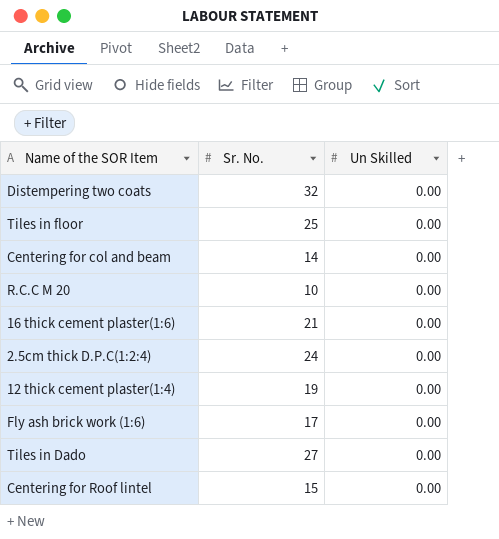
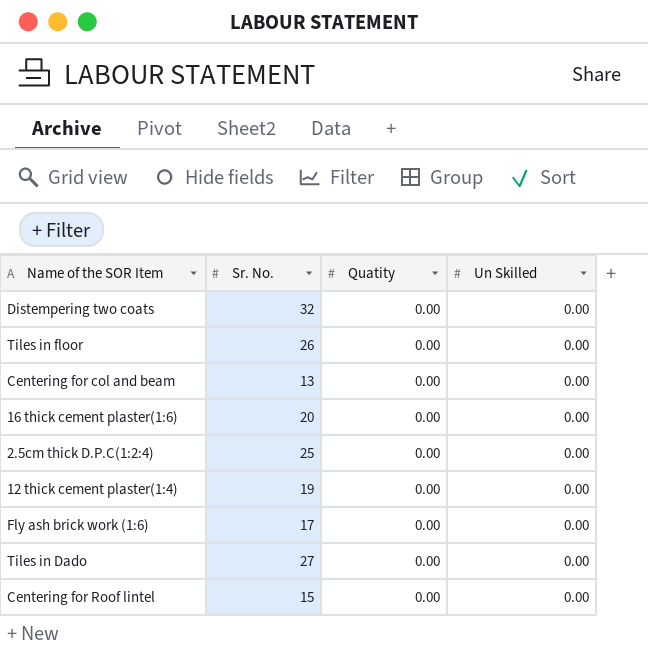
column Quatity | position: none -> 3
row R.C.C M 20: 10 | 0.00 -> none
Tiles in floor | Sr. No.: 25 -> 26
Centering for col and beam | Sr. No.: 14 -> 13
16 thick cement plaster(1:6) | Sr. No.: 21 -> 20
2.5cm thick D.P.C(1:2:4) | Sr. No.: 24 -> 25

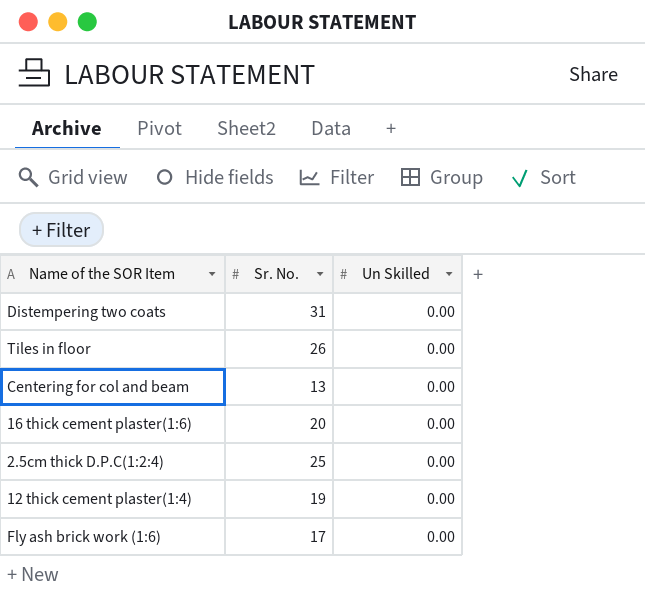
column Quatity | position: 3 -> none
row Tiles in Dado: 27 | 0.00 | 0.00 -> none
row Centering for Roof lintel: 15 | 0.00 | 0.00 -> none
Distempering two coats | Sr. No.: 32 -> 31

